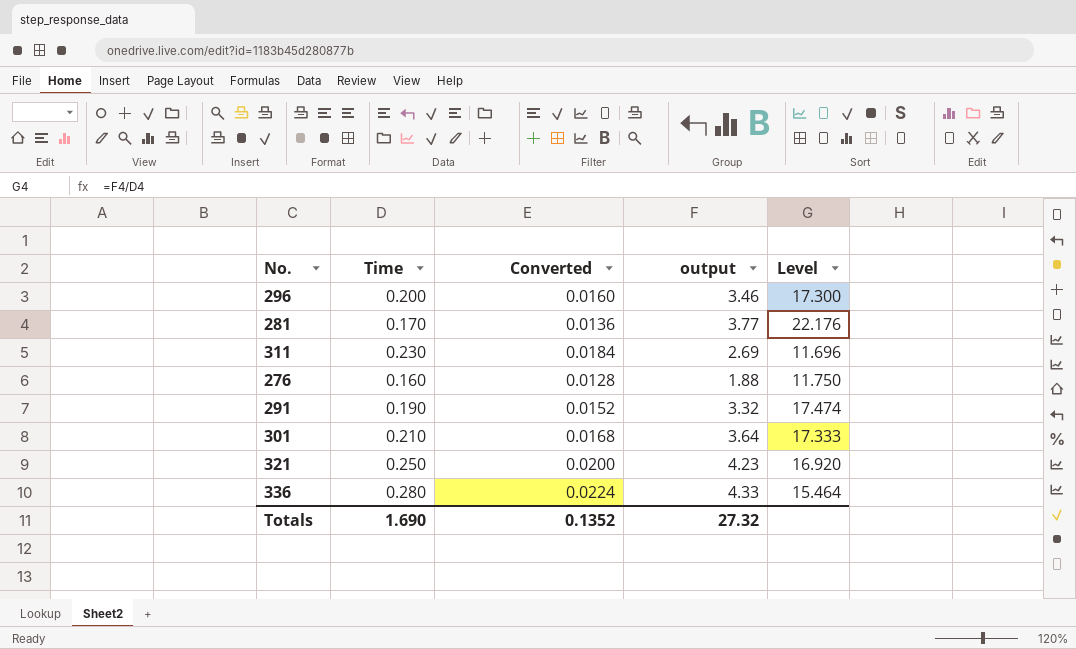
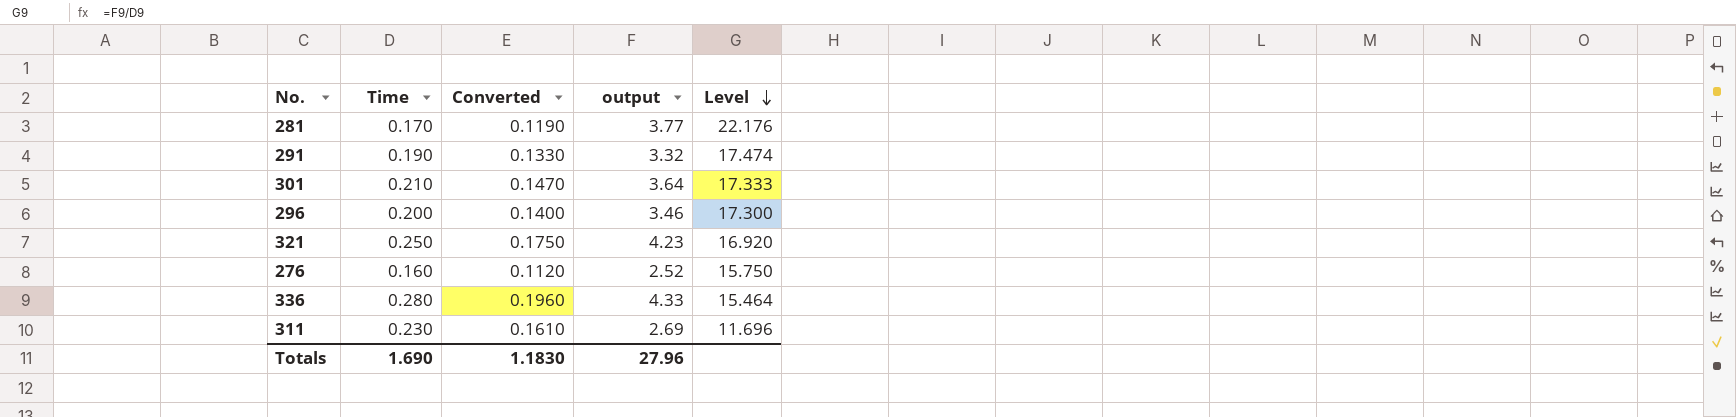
row order: none -> Level descending
column Converted | formula: [Time] * 0.08 -> [Time] * 0.7
276 | output: 1.88 -> 2.52
276 | Level: 11.750 -> 15.750
Totals | Converted: 0.1352 -> 1.1830
Totals | output: 27.32 -> 27.96

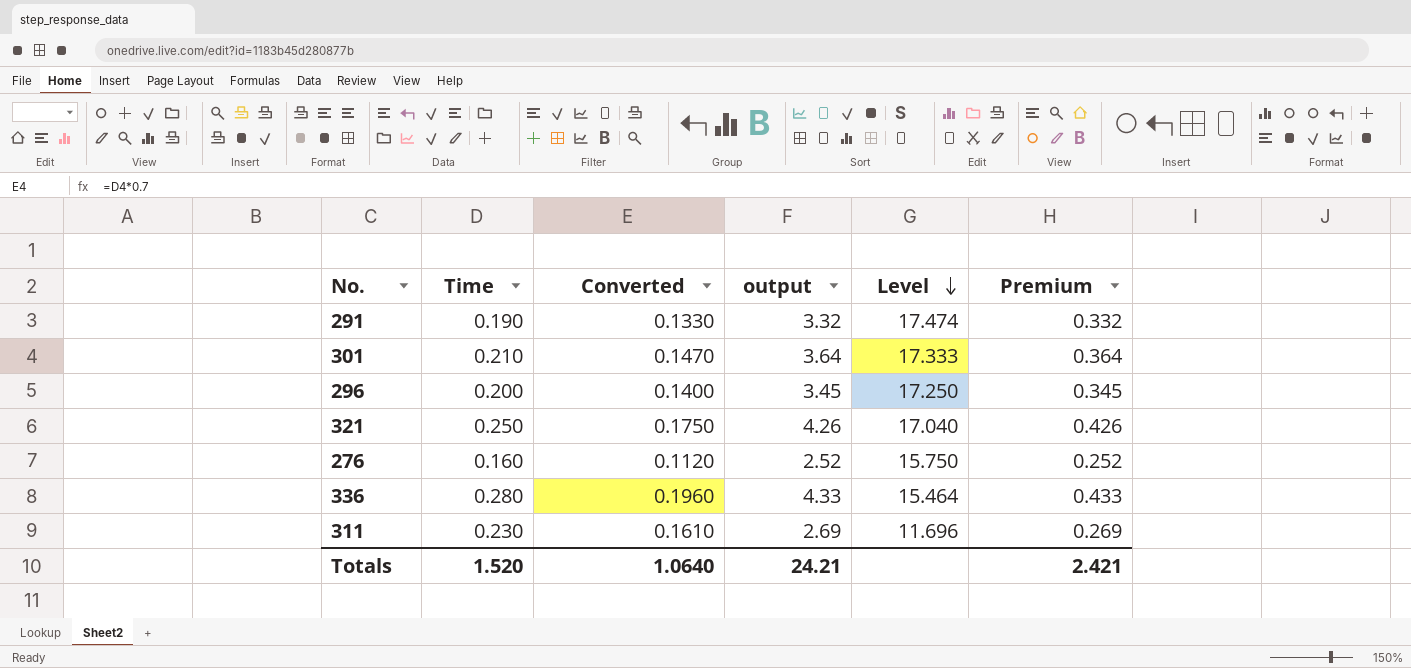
column Premium | formula: none -> [output] * 0.1
row 281: 0.170 | 0.1190 | 3.77 | 22.176 -> none
296 | output: 3.46 -> 3.45
296 | Level: 17.300 -> 17.250
321 | output: 4.23 -> 4.26
321 | Level: 16.920 -> 17.040
Totals | Time: 1.690 -> 1.520
Totals | Converted: 1.1830 -> 1.0640
Totals | output: 27.96 -> 24.21

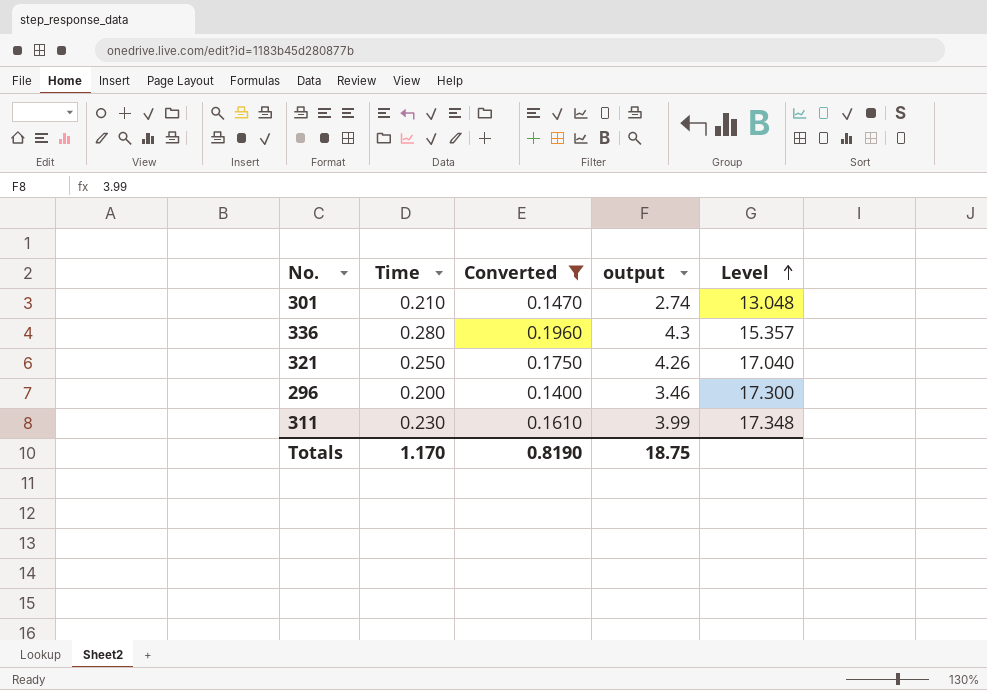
filter: none -> Converted >= 0.1400
row order: Level descending -> Level ascending
column Premium | formula: [output] * 0.1 -> none
301 | output: 3.64 -> 2.74
301 | Level: 17.333 -> 13.048
336 | output: 4.33 -> 4.3
336 | Level: 15.464 -> 15.357
296 | output: 3.45 -> 3.46
296 | Level: 17.250 -> 17.300
311 | output: 2.69 -> 3.99
311 | Level: 11.696 -> 17.348
Totals | Time: 1.520 -> 1.170
Totals | Converted: 1.0640 -> 0.8190
Totals | output: 24.21 -> 18.75

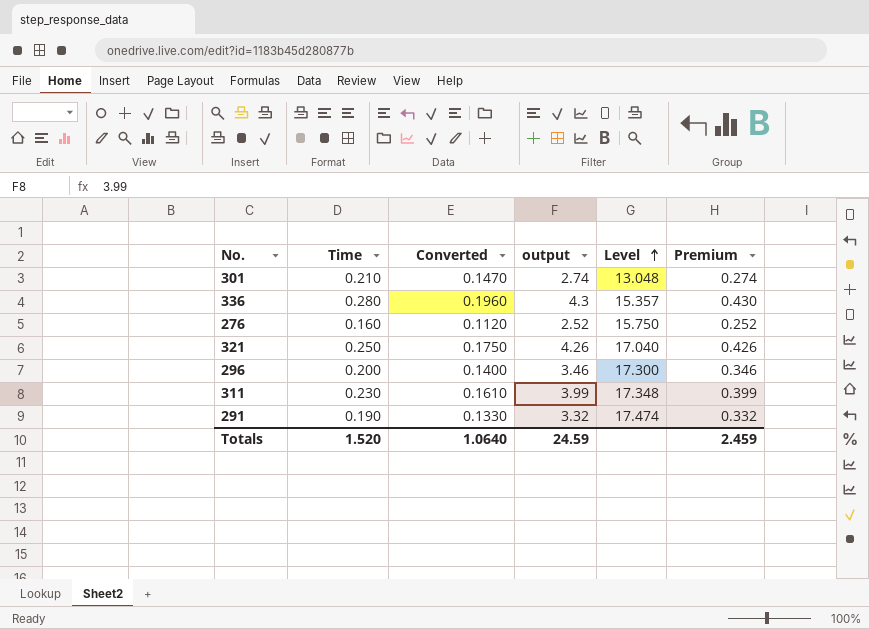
filter: Converted >= 0.1400 -> none
column Premium | formula: none -> [output] * 0.1
Totals | Time: 1.170 -> 1.520
Totals | Converted: 0.8190 -> 1.0640
Totals | output: 18.75 -> 24.59

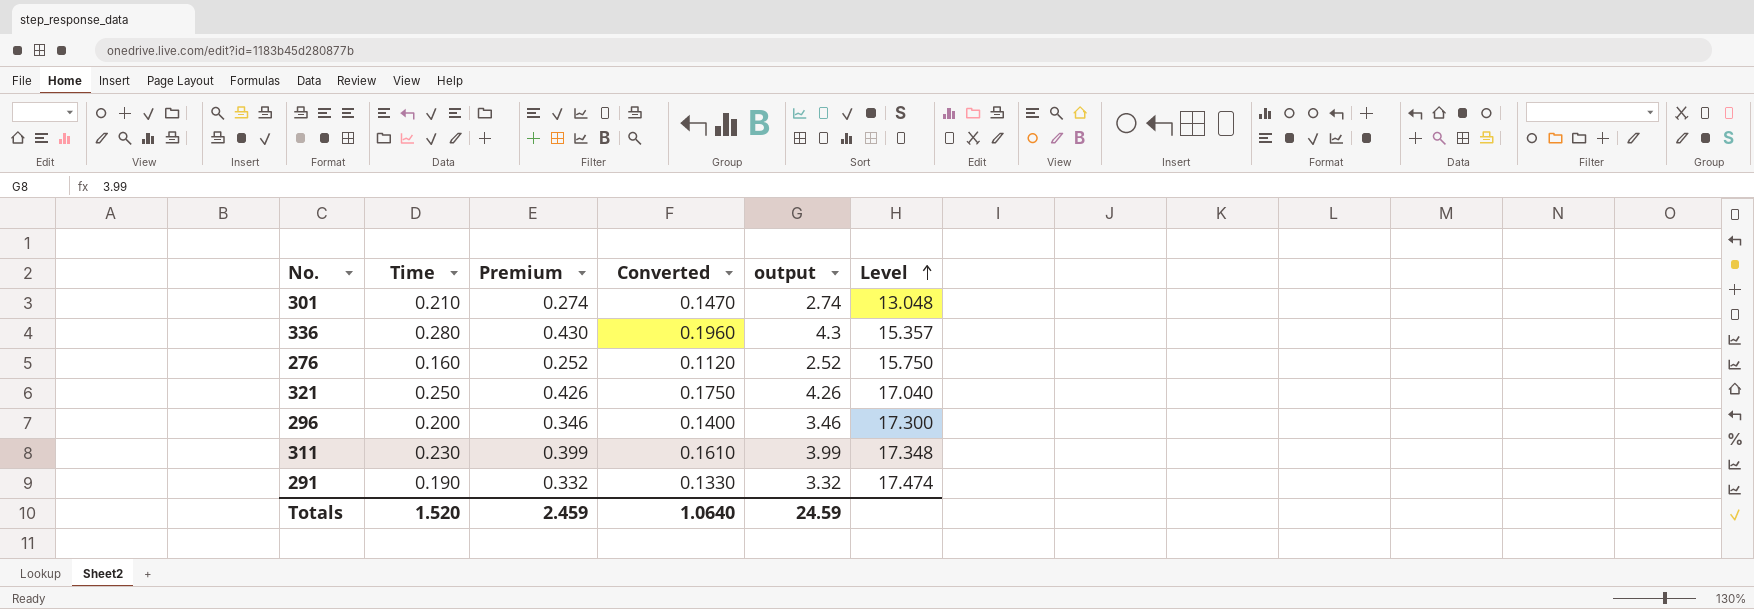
column Premium | position: 6 -> 3

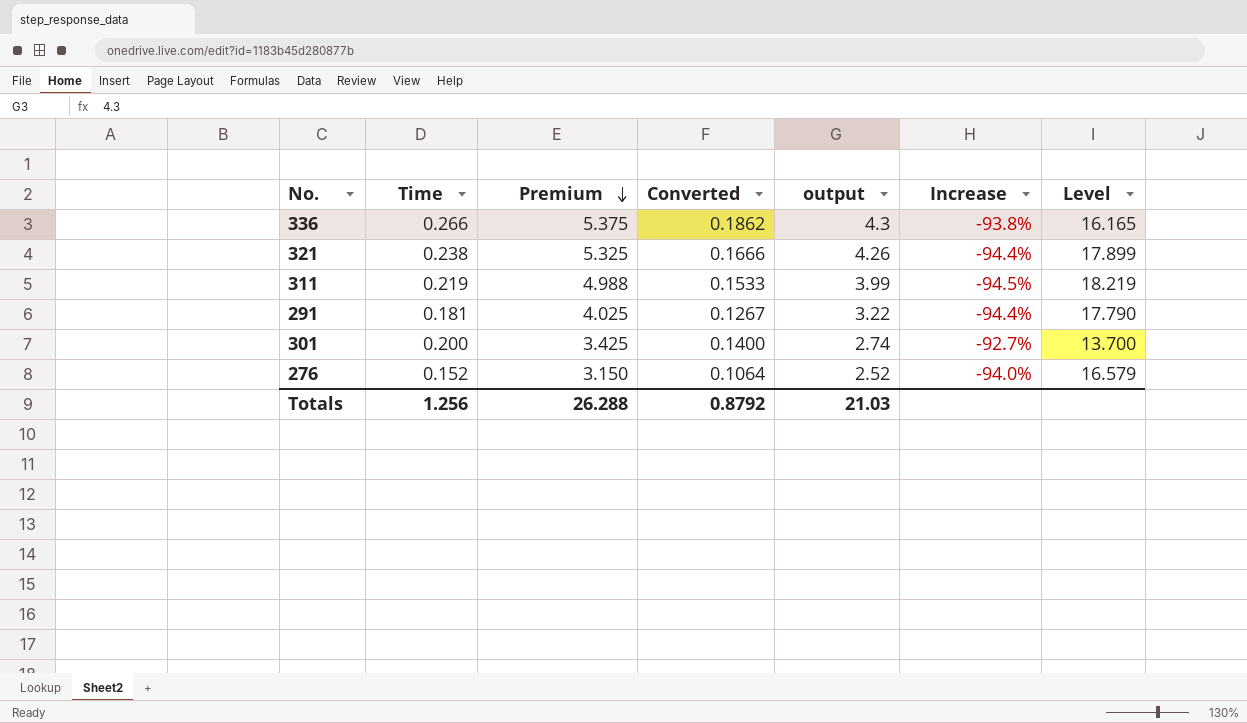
row order: Level ascending -> Premium descending
column Premium | formula: [output] * 0.1 -> [output] * 1.25
column Increase | formula: none -> ([Time] - [output]) / [output]
row 296: 0.200 | 0.346 | 0.1400 | 3.46 | 17.300 -> none
336 | Time: 0.280 -> 0.266
336 | Converted: 0.1960 -> 0.1862
336 | Level: 15.357 -> 16.165
321 | Time: 0.250 -> 0.238
321 | Converted: 0.1750 -> 0.1666
321 | Level: 17.040 -> 17.899
311 | Time: 0.230 -> 0.219
311 | Converted: 0.1610 -> 0.1533
311 | Level: 17.348 -> 18.219
291 | Time: 0.190 -> 0.181
291 | Converted: 0.1330 -> 0.1267
291 | output: 3.32 -> 3.22
291 | Level: 17.474 -> 17.790
301 | Time: 0.210 -> 0.200
301 | Converted: 0.1470 -> 0.1400
301 | Level: 13.048 -> 13.700
276 | Time: 0.160 -> 0.152
276 | Converted: 0.1120 -> 0.1064
276 | Level: 15.750 -> 16.579
Totals | Time: 1.520 -> 1.256
Totals | Premium: 2.459 -> 26.288
Totals | Converted: 1.0640 -> 0.8792
Totals | output: 24.59 -> 21.03

